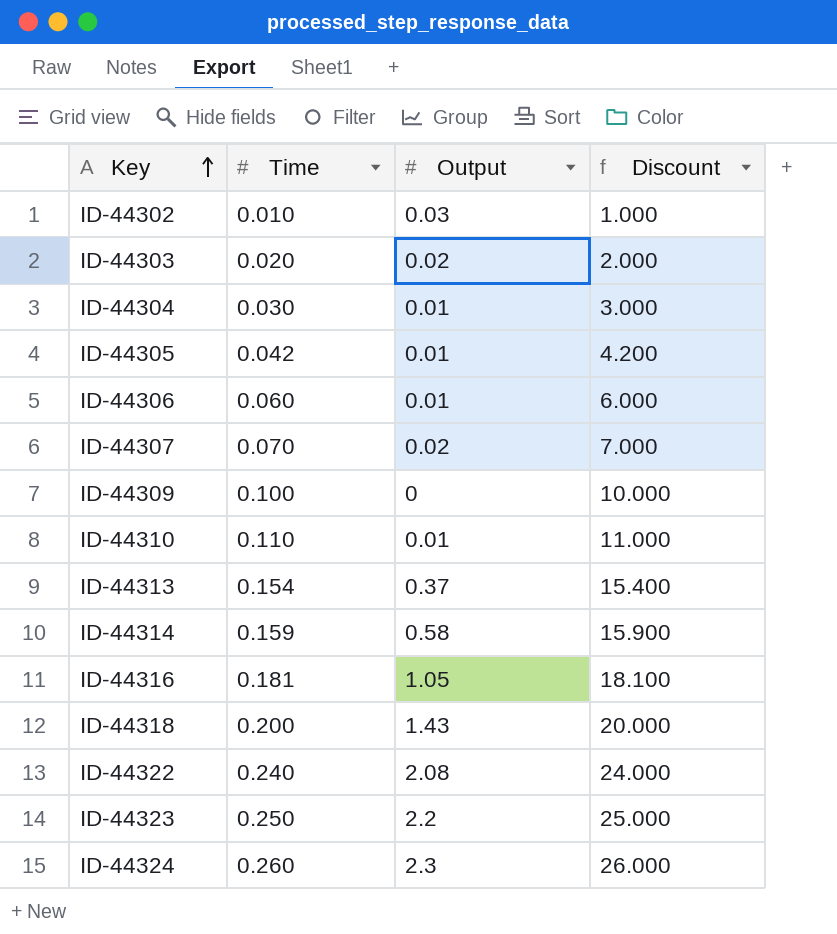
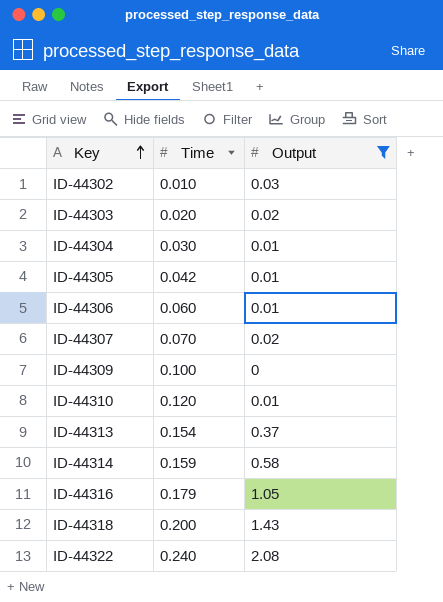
filter: none -> Output <= 2.08
column Discount | formula: [Time] * 100 -> none
ID-44310 | Time: 0.110 -> 0.120
ID-44316 | Time: 0.181 -> 0.179

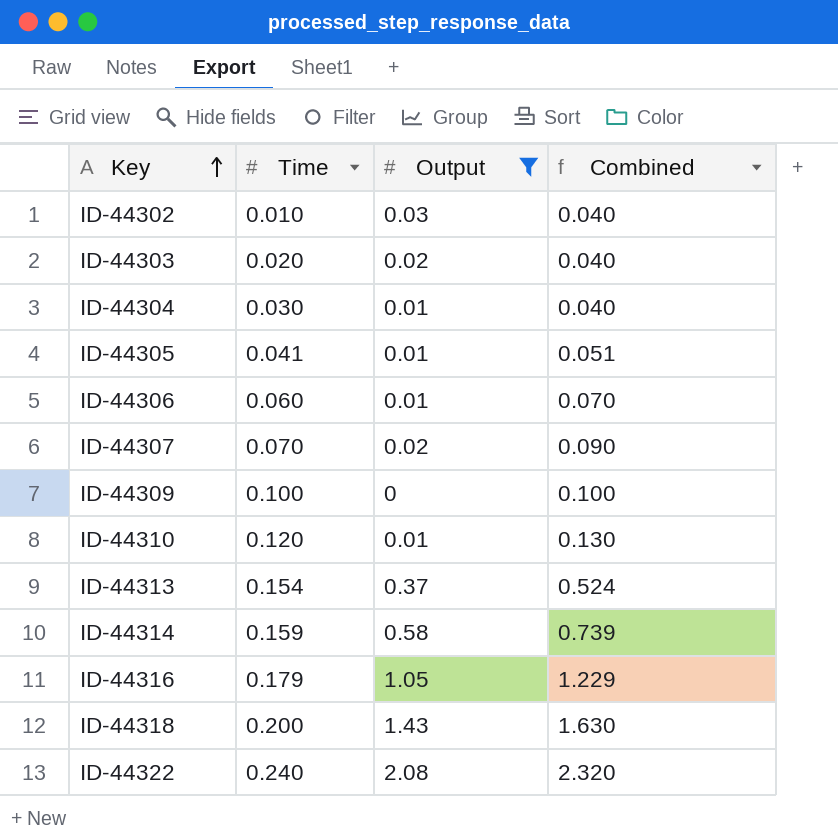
column Combined | formula: none -> [Time] + [Output]
ID-44305 | Time: 0.042 -> 0.041

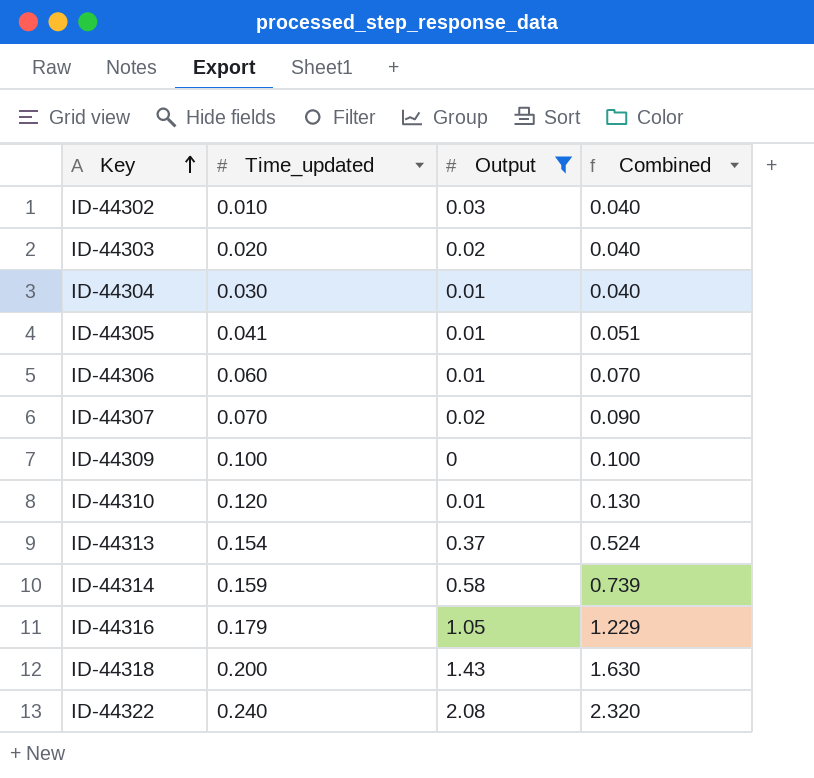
column name: Time -> Time_updated

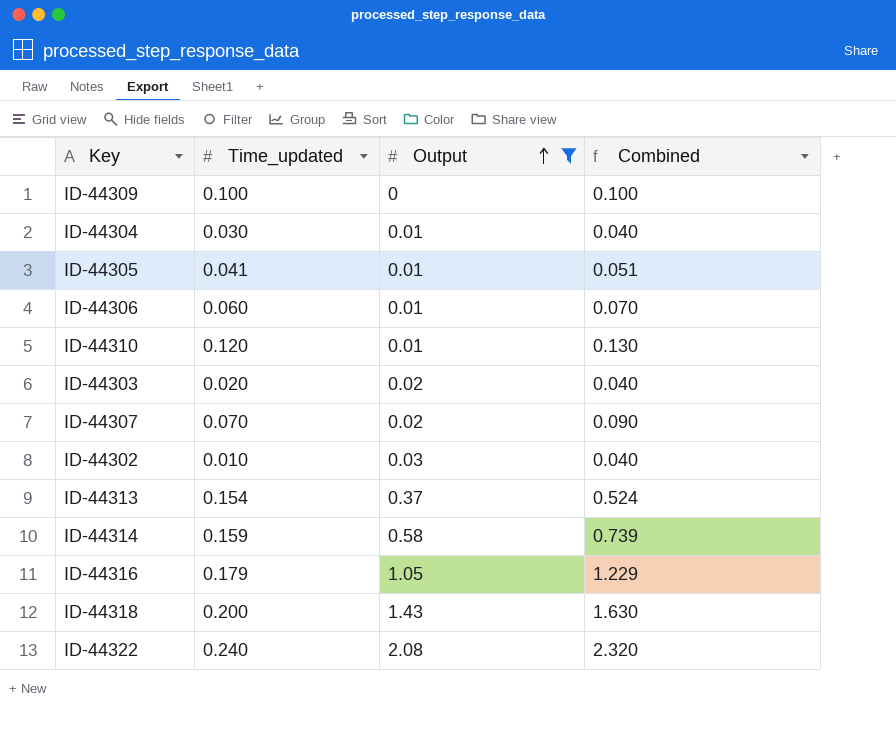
row order: Key ascending -> Output ascending

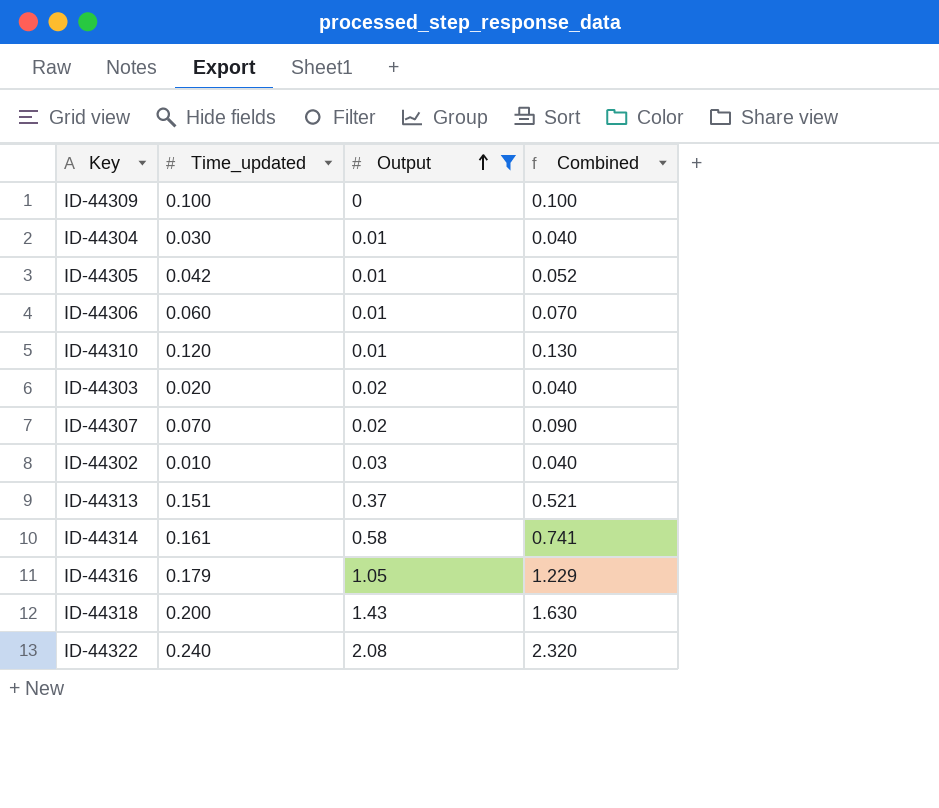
ID-44305 | Time_updated: 0.041 -> 0.042
ID-44305 | Combined: 0.051 -> 0.052
ID-44313 | Time_updated: 0.154 -> 0.151
ID-44313 | Combined: 0.524 -> 0.521
ID-44314 | Time_updated: 0.159 -> 0.161
ID-44314 | Combined: 0.739 -> 0.741

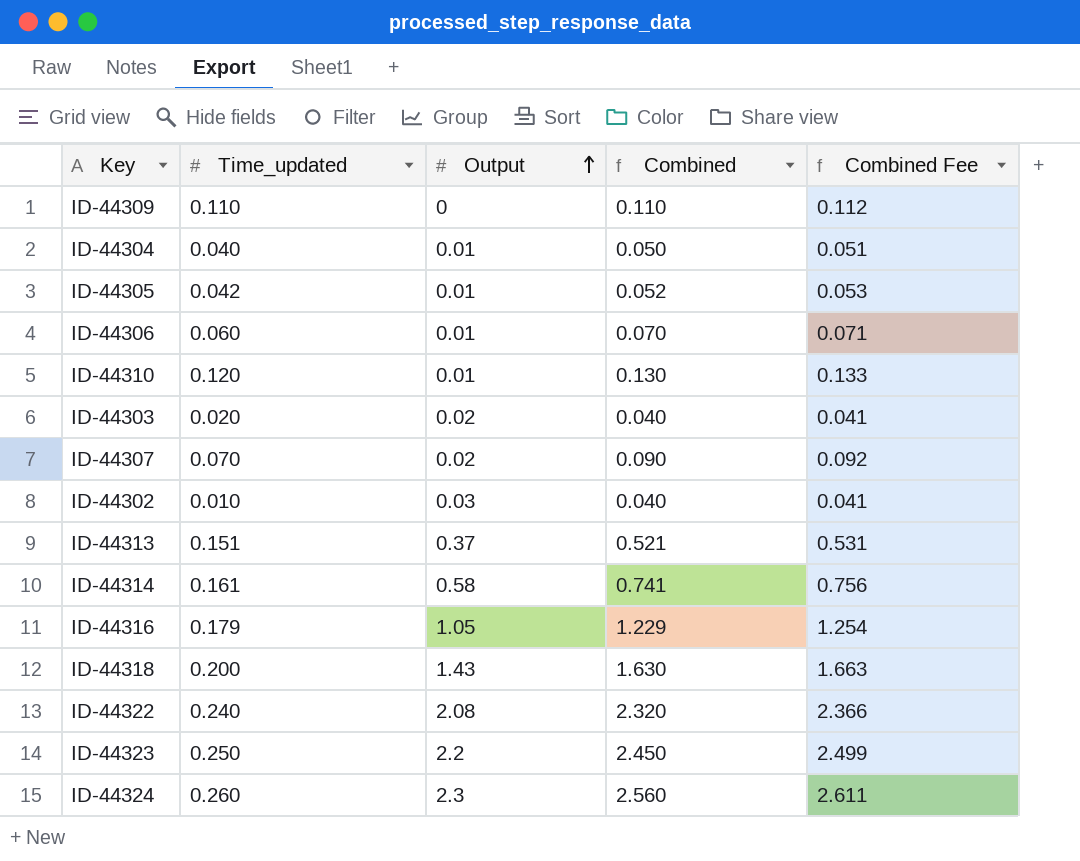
filter: Output <= 2.08 -> none
column Combined Fee | formula: none -> [Combined] * 1.02
ID-44309 | Time_updated: 0.100 -> 0.110
ID-44309 | Combined: 0.100 -> 0.110
ID-44304 | Time_updated: 0.030 -> 0.040
ID-44304 | Combined: 0.040 -> 0.050

